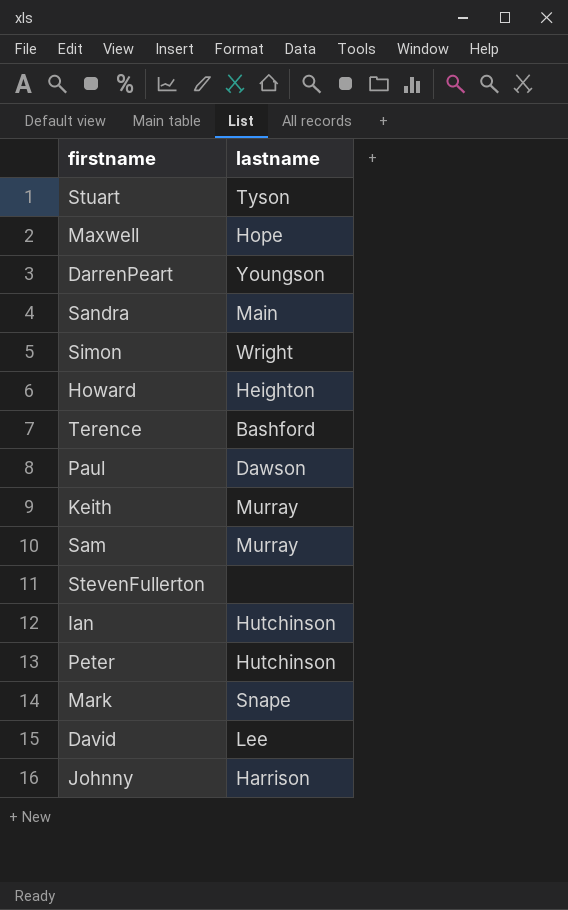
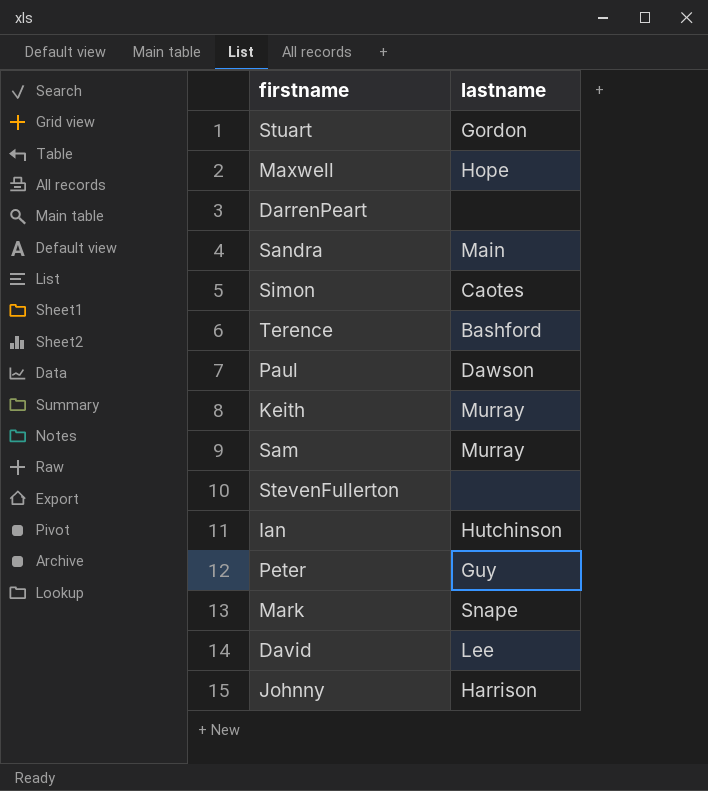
row Howard: Heighton -> none
Stuart | lastname: Tyson -> Gordon
DarrenPeart | lastname: Youngson -> none
Simon | lastname: Wright -> Caotes
Peter | lastname: Hutchinson -> Guy

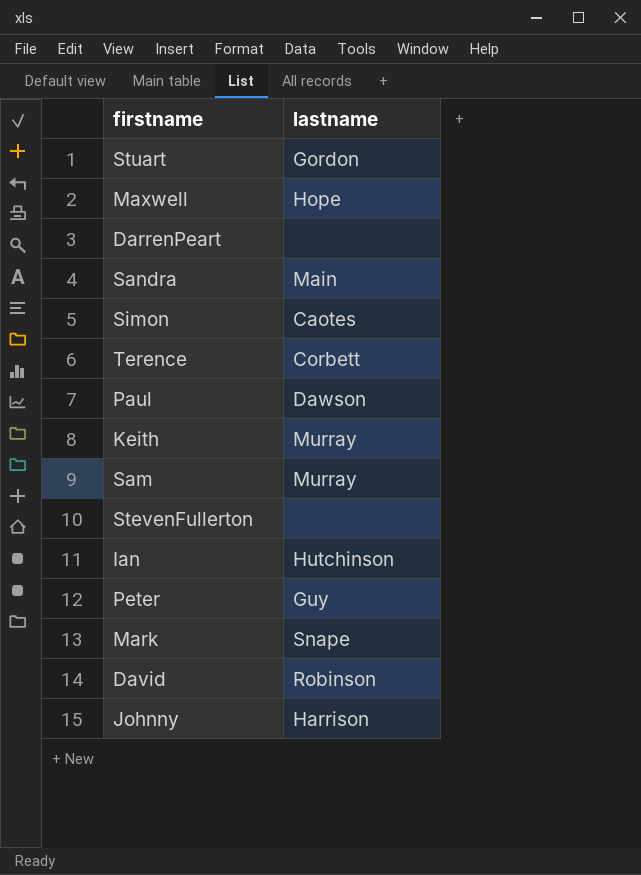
Terence | lastname: Bashford -> Corbett
David | lastname: Lee -> Robinson

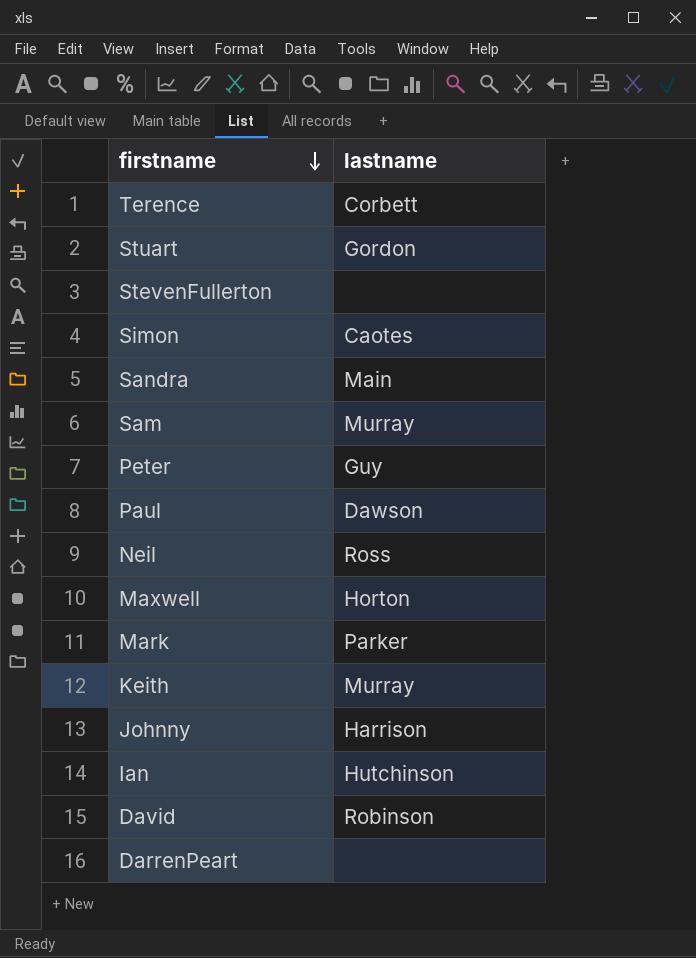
row order: none -> firstname descending
row Neil: none -> Ross
Maxwell | lastname: Hope -> Horton
Mark | lastname: Snape -> Parker

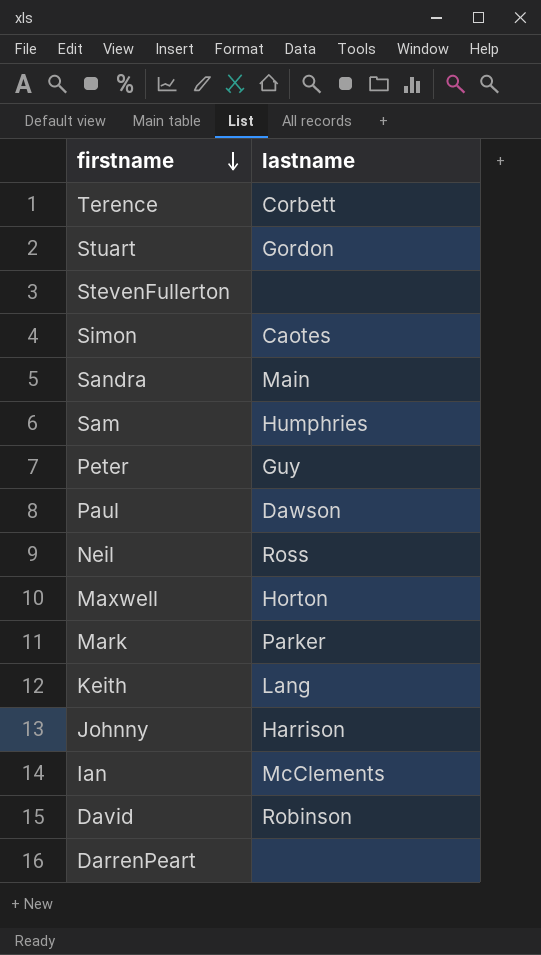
Sam | lastname: Murray -> Humphries
Keith | lastname: Murray -> Lang
Ian | lastname: Hutchinson -> McClements

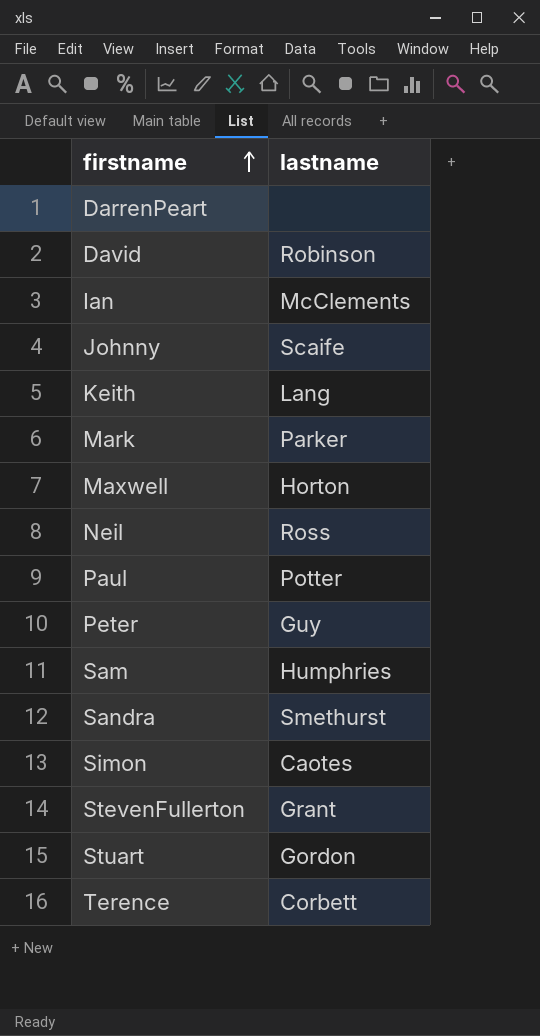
row order: firstname descending -> firstname ascending
Johnny | lastname: Harrison -> Scaife
Paul | lastname: Dawson -> Potter
Sandra | lastname: Main -> Smethurst
StevenFullerton | lastname: none -> Grant

